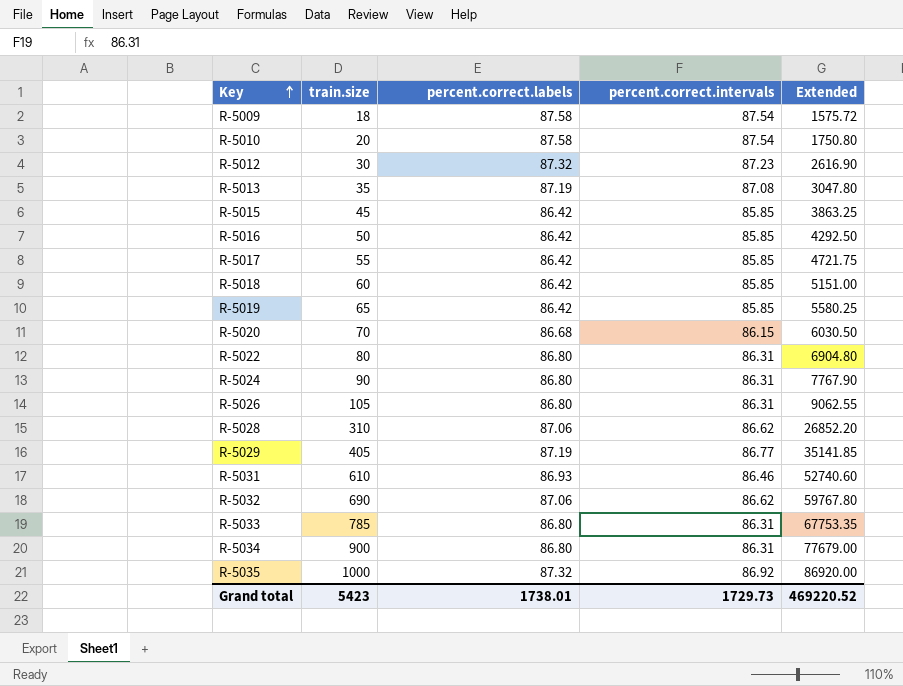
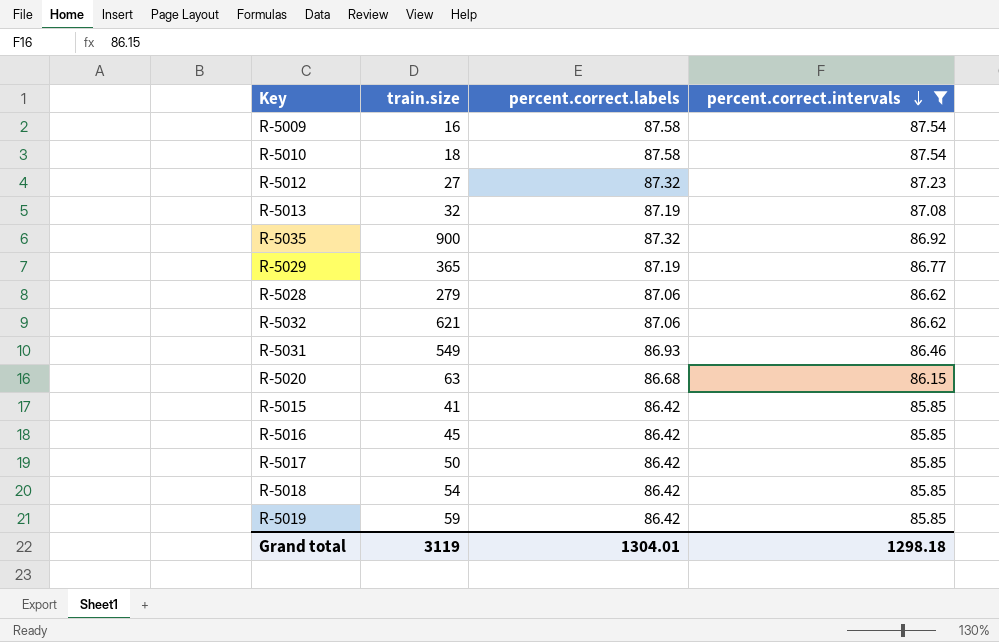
filter: none -> percent.correct.intervals != 86.31
row order: Key ascending -> percent.correct.intervals descending
column Extended | formula: [train.size] * [percent.correct.intervals] -> none
R-5009 | train.size: 18 -> 16
R-5010 | train.size: 20 -> 18
R-5012 | train.size: 30 -> 27
R-5013 | train.size: 35 -> 32
R-5035 | train.size: 1000 -> 900
R-5029 | train.size: 405 -> 365
R-5028 | train.size: 310 -> 279
R-5032 | train.size: 690 -> 621
R-5031 | train.size: 610 -> 549
R-5020 | train.size: 70 -> 63
R-5015 | train.size: 45 -> 41
R-5016 | train.size: 50 -> 45
R-5017 | train.size: 55 -> 50
R-5018 | train.size: 60 -> 54
R-5019 | train.size: 65 -> 59
Grand total | train.size: 5423 -> 3119
Grand total | percent.correct.labels: 1738.01 -> 1304.01
Grand total | percent.correct.intervals: 1729.73 -> 1298.18

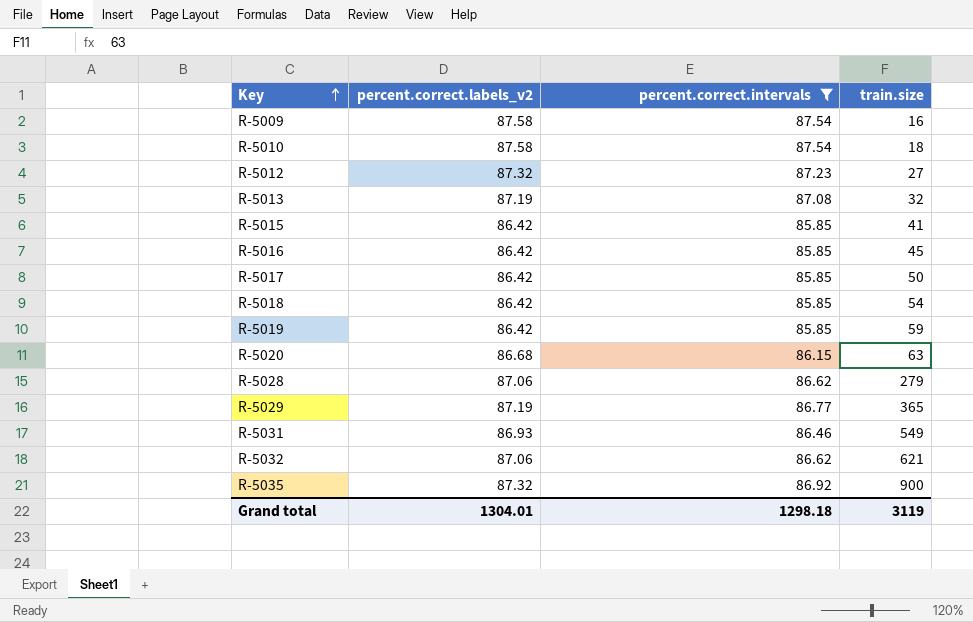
row order: percent.correct.intervals descending -> Key ascending
column name: percent.correct.labels -> percent.correct.labels_v2
column train.size | position: 2 -> 4

